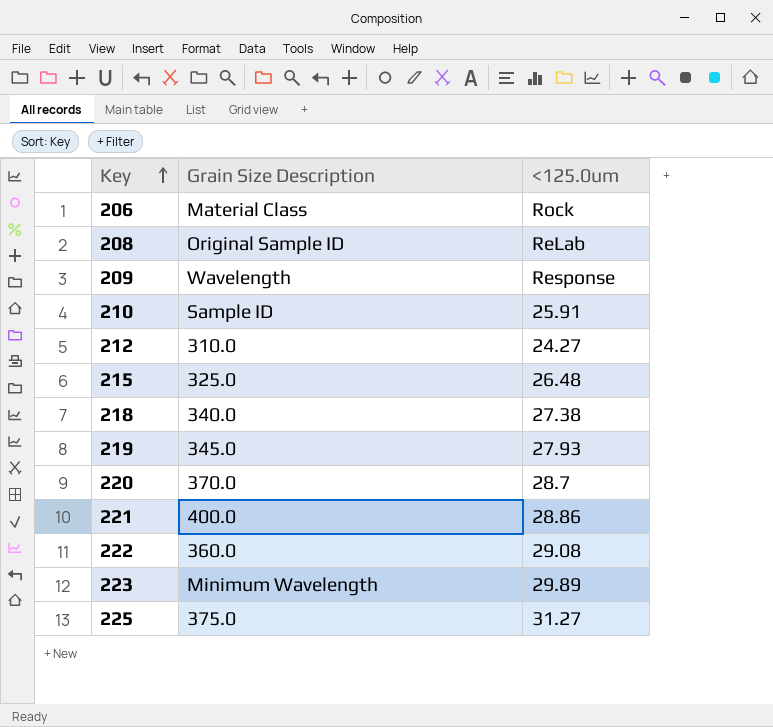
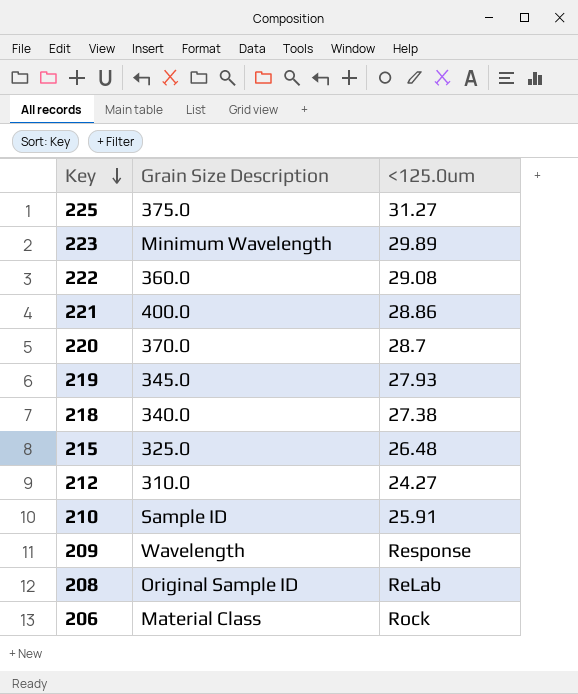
row order: Key ascending -> Key descending

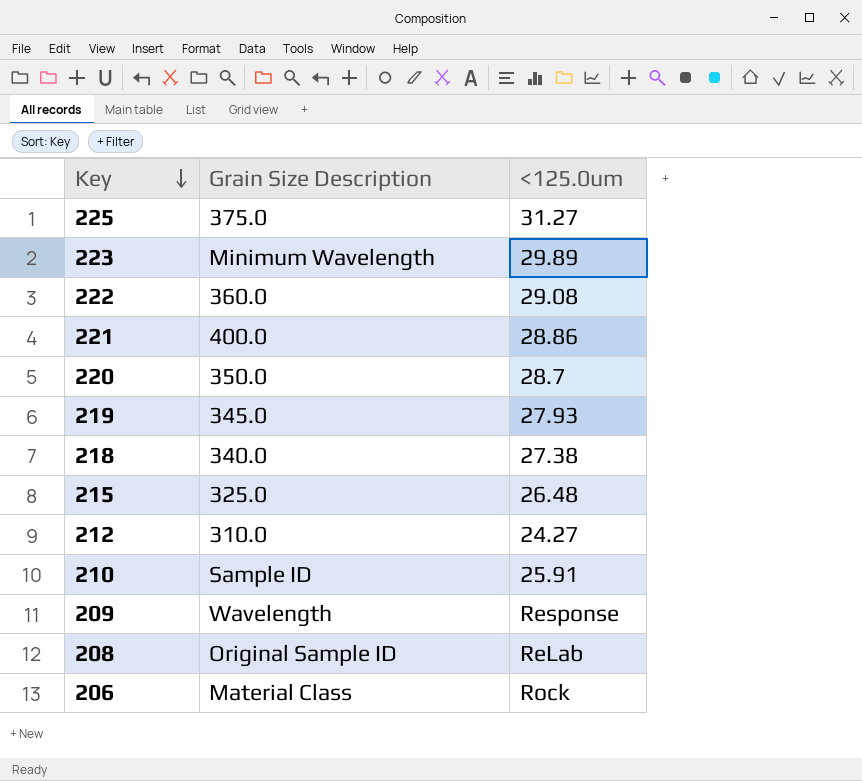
220 | Grain Size Description: 370.0 -> 350.0

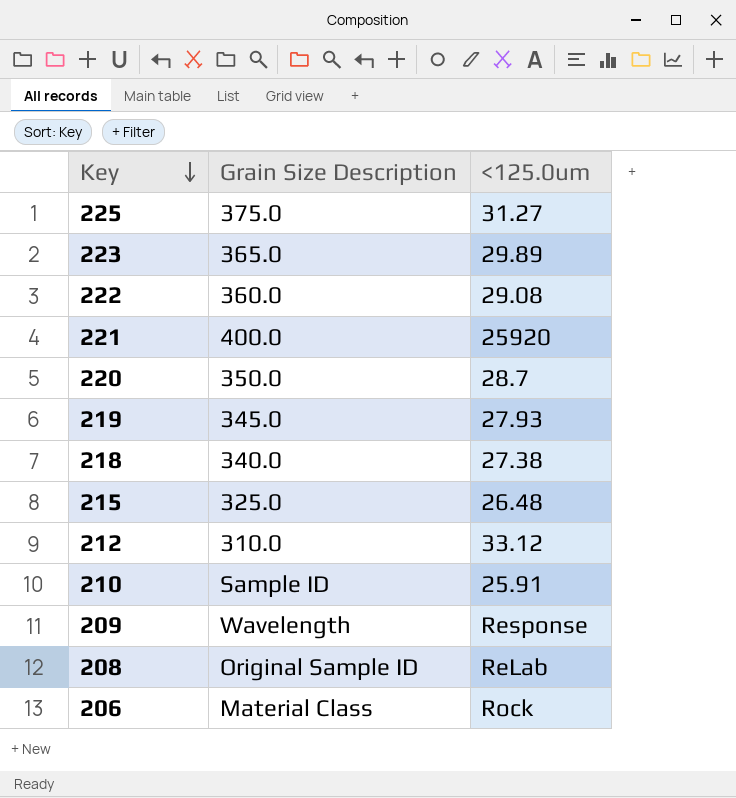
223 | Grain Size Description: Minimum Wavelength -> 365.0
221 | <125.0um: 28.86 -> 25920
212 | <125.0um: 24.27 -> 33.12

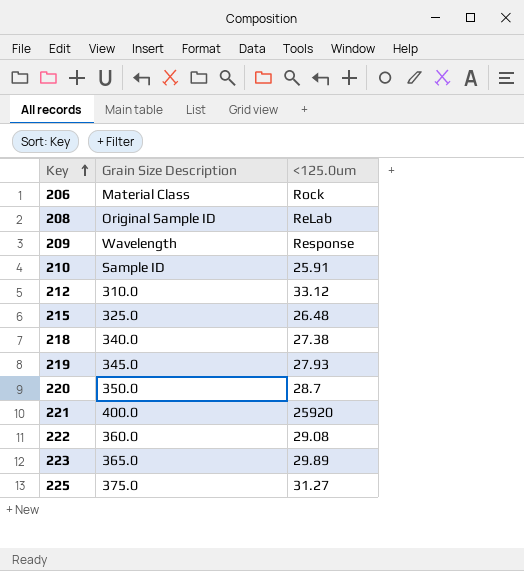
row order: Key descending -> Key ascending

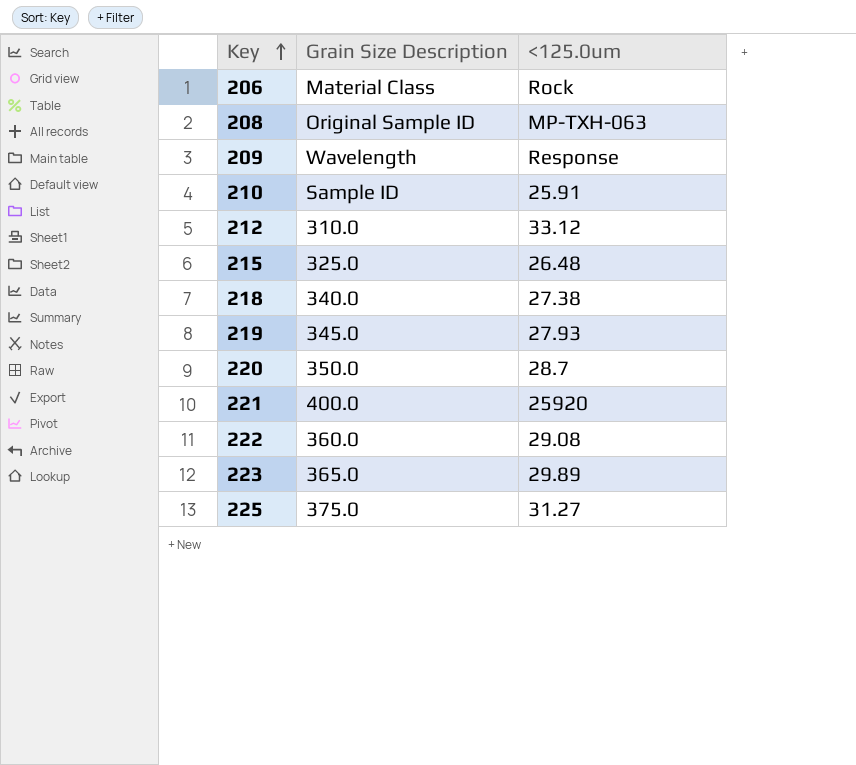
208 | <125.0um: ReLab -> MP-TXH-063

